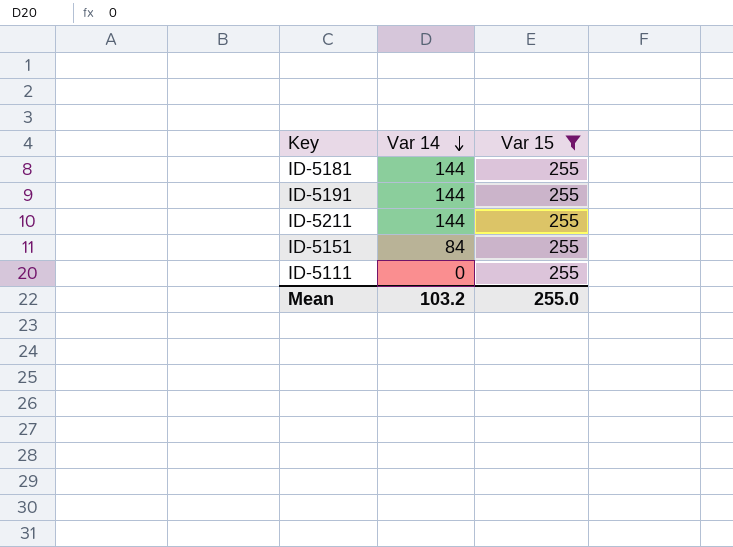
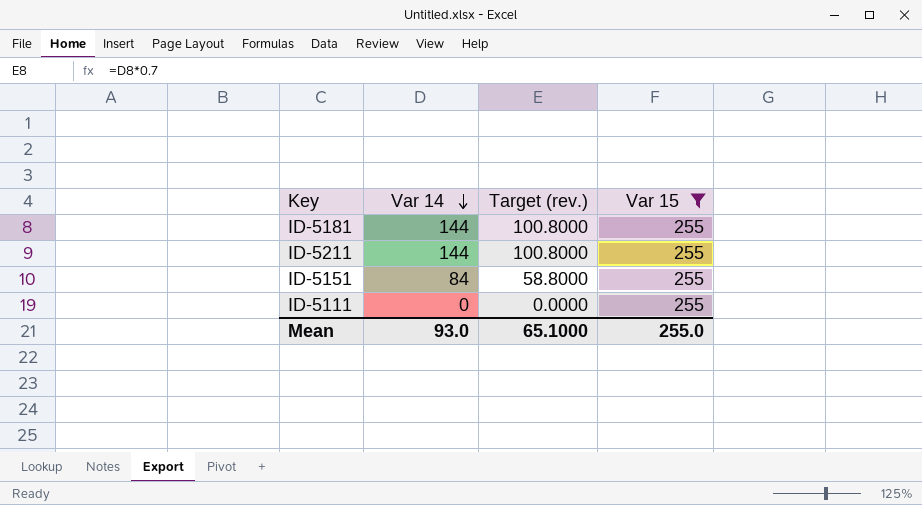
column Target (rev.) | formula: none -> [Var 14] * 0.7
row ID-5191: 144 | 255 -> none
Mean | Var 14: 103.2 -> 93.0

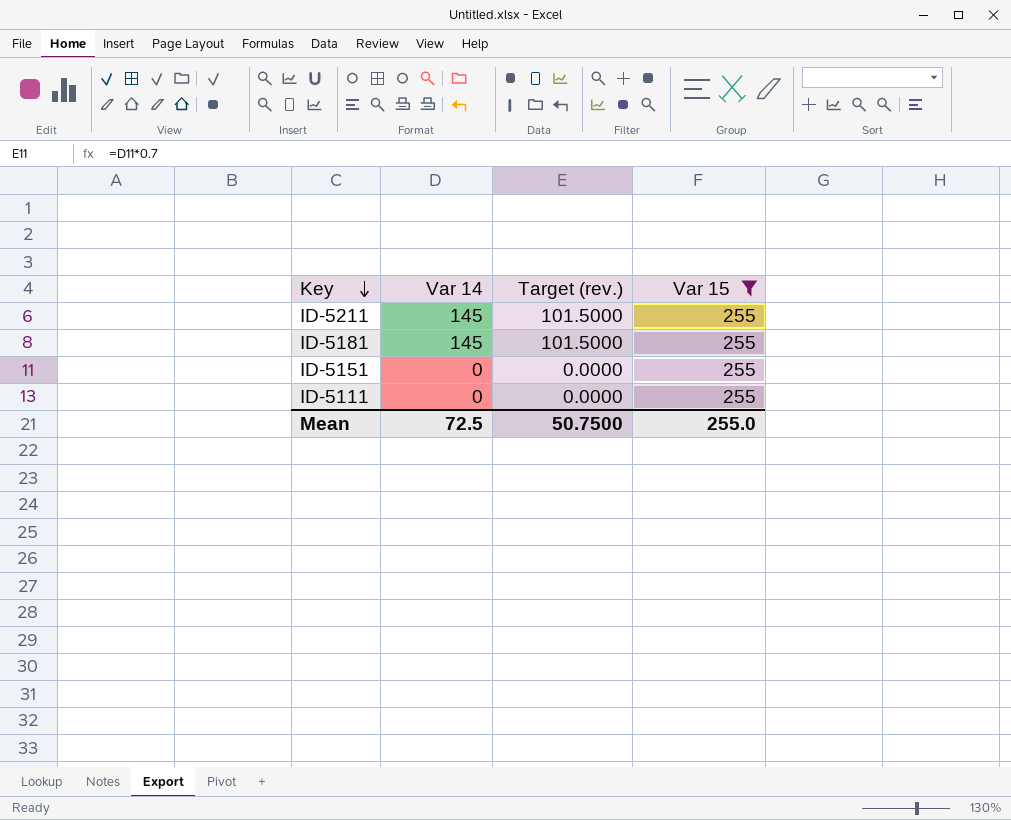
row order: Var 14 descending -> Key descending
ID-5211 | Var 14: 144 -> 145
ID-5211 | Target (rev.): 100.8000 -> 101.5000
ID-5181 | Var 14: 144 -> 145
ID-5181 | Target (rev.): 100.8000 -> 101.5000
ID-5151 | Var 14: 84 -> 0
ID-5151 | Target (rev.): 58.8000 -> 0.0000
Mean | Var 14: 93.0 -> 72.5
Mean | Target (rev.): 65.1000 -> 50.7500

